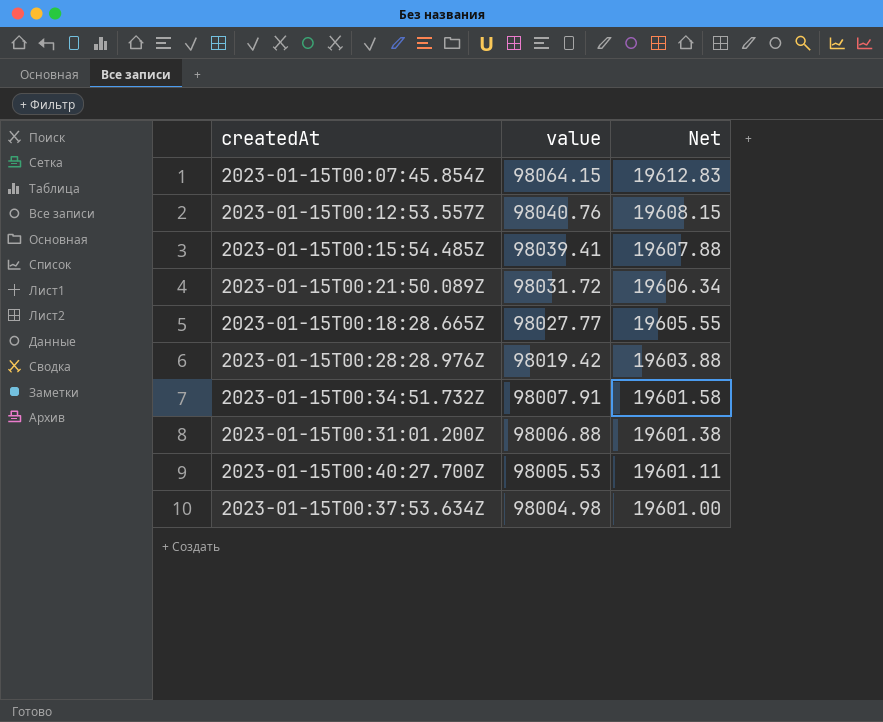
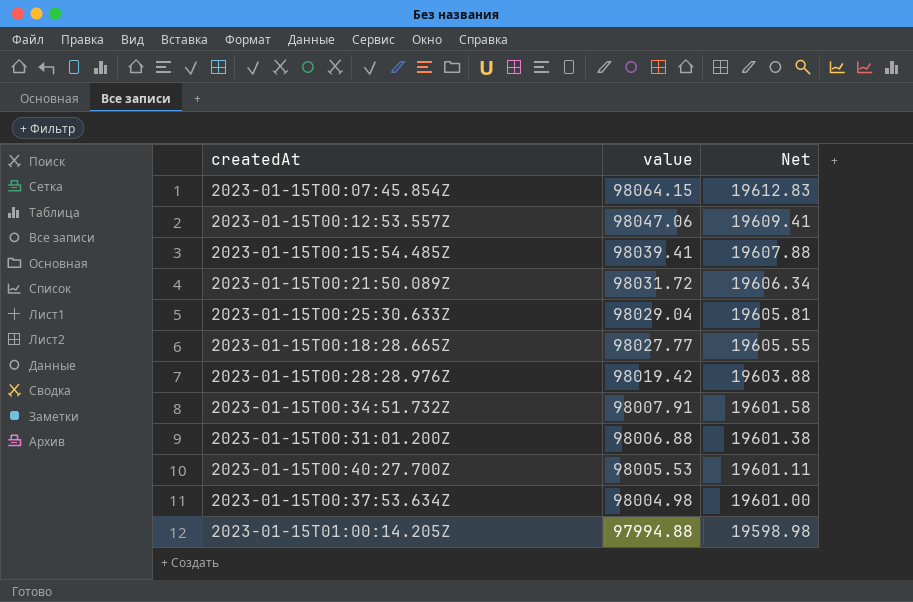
2023-01-15T00:12:53.557Z | value: 98040.76 -> 98047.06
2023-01-15T00:12:53.557Z | Net: 19608.15 -> 19609.41
row 2023-01-15T00:25:30.633Z: none -> 98029.04 | 19605.81
row 2023-01-15T01:00:14.205Z: none -> 97994.88 | 19598.98

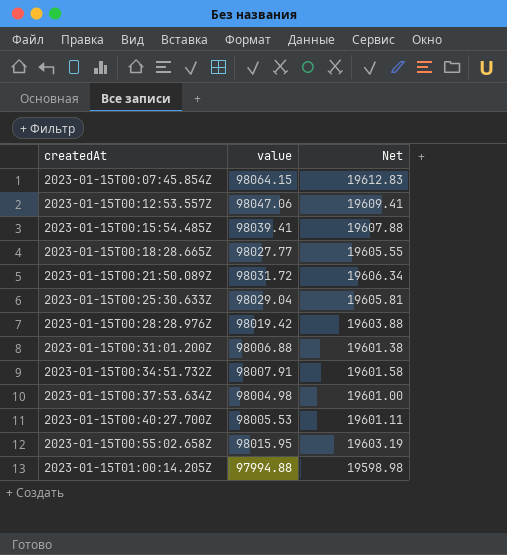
row order: value descending -> createdAt ascending
row 2023-01-15T00:55:02.658Z: none -> 98015.95 | 19603.19

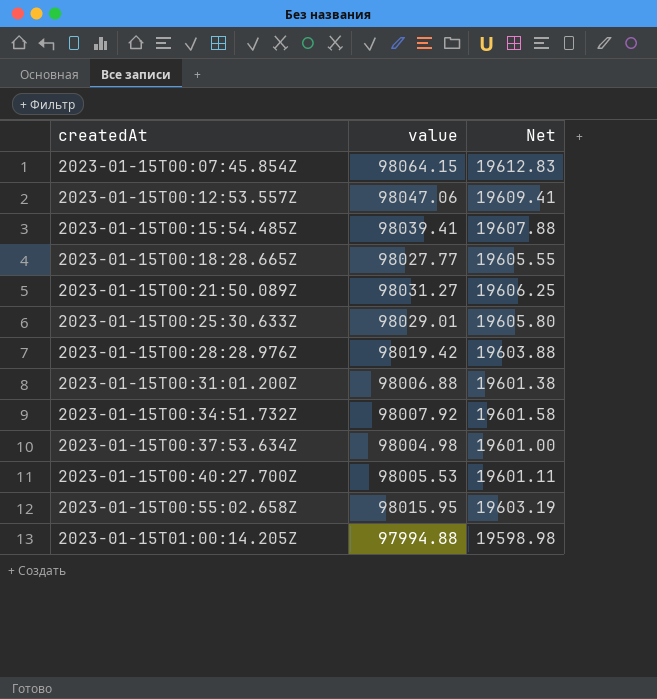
2023-01-15T00:21:50.089Z | value: 98031.72 -> 98031.27
2023-01-15T00:21:50.089Z | Net: 19606.34 -> 19606.25
2023-01-15T00:25:30.633Z | value: 98029.04 -> 98029.01
2023-01-15T00:25:30.633Z | Net: 19605.81 -> 19605.80
2023-01-15T00:34:51.732Z | value: 98007.91 -> 98007.92

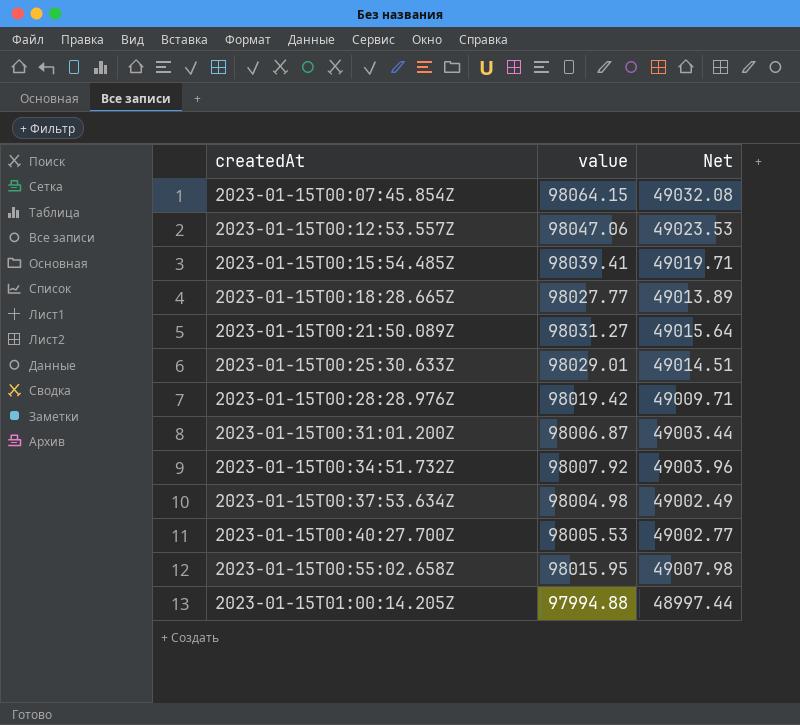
column Net | formula: [value] * 0.2 -> [value] * 0.5
2023-01-15T00:31:01.200Z | value: 98006.88 -> 98006.87

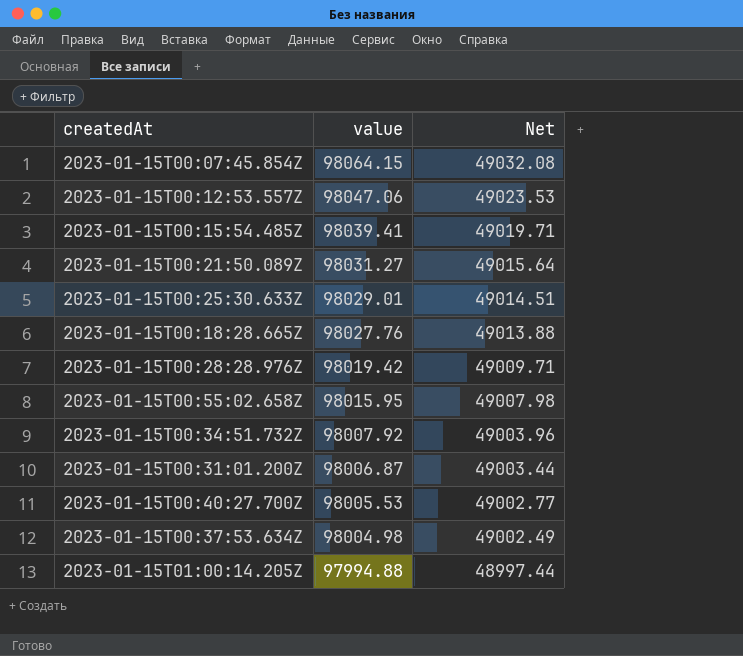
row order: createdAt ascending -> value descending
2023-01-15T00:18:28.665Z | value: 98027.77 -> 98027.76
2023-01-15T00:18:28.665Z | Net: 49013.89 -> 49013.88

